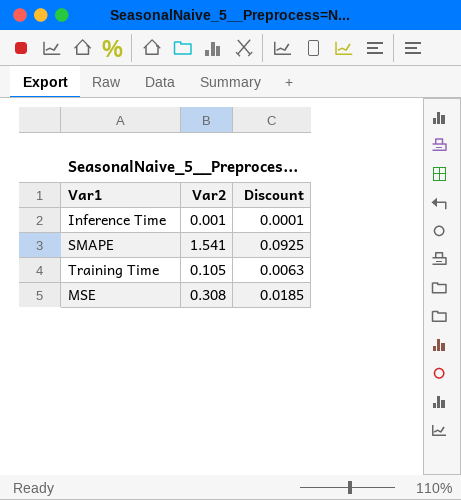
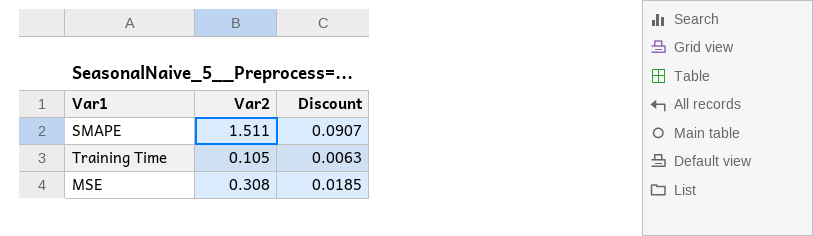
row Inference Time: 0.001 | 0.0001 -> none
SMAPE | Var2: 1.541 -> 1.511
SMAPE | Discount: 0.0925 -> 0.0907

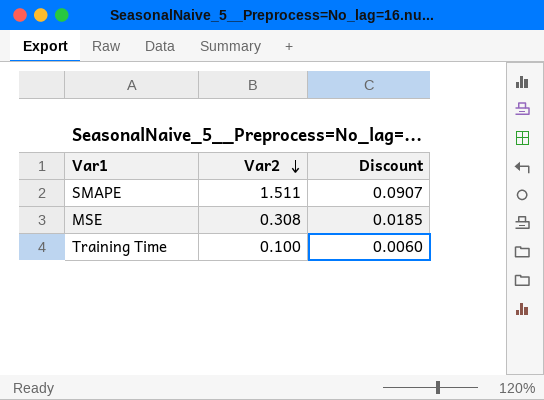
row order: none -> Var2 descending
Training Time | Var2: 0.105 -> 0.100
Training Time | Discount: 0.0063 -> 0.0060

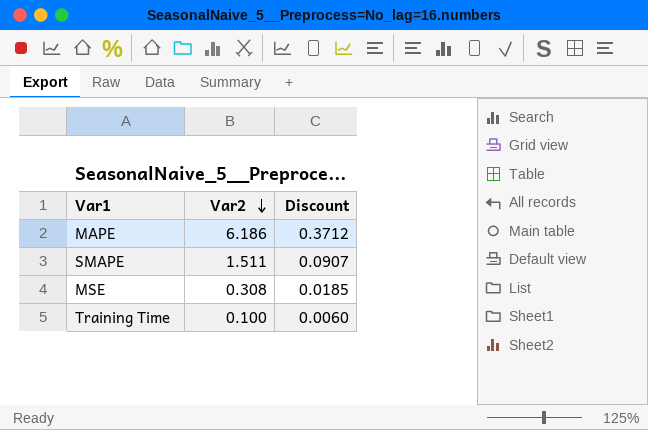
row MAPE: none -> 6.186 | 0.3712

